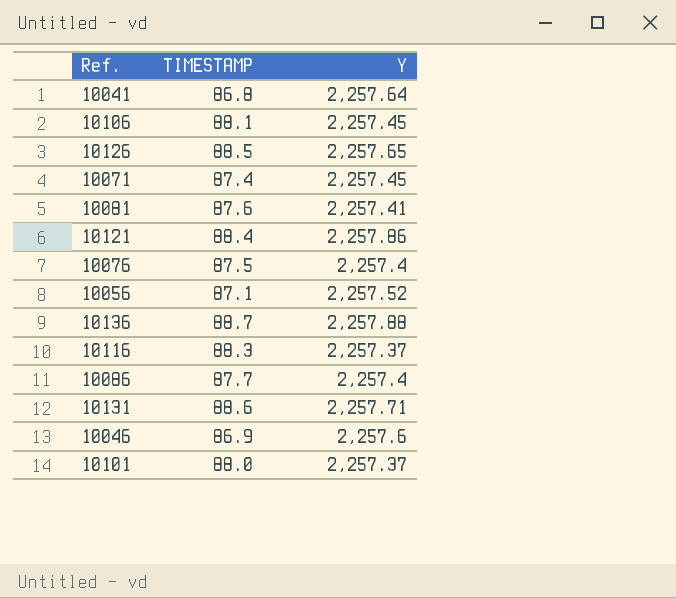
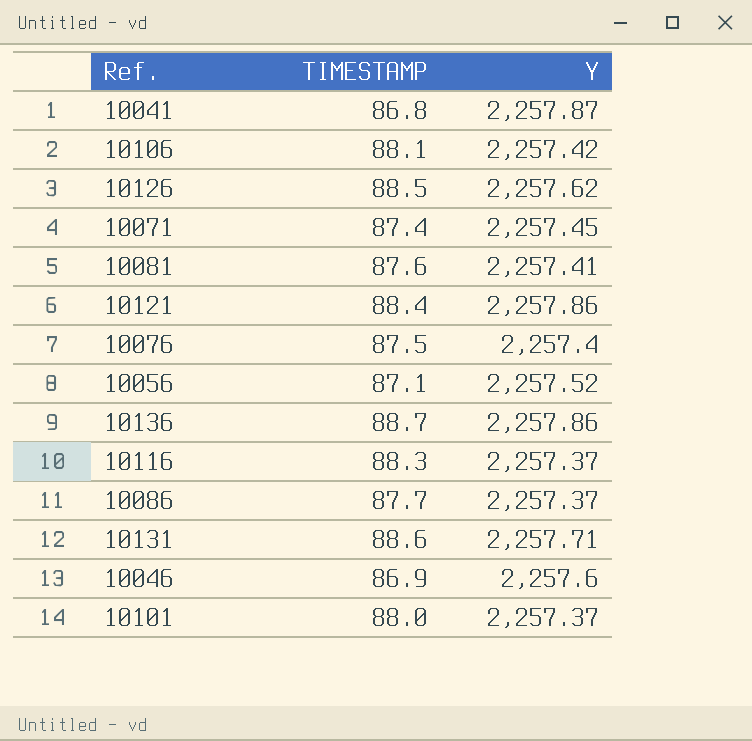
10041 | Y: 2,257.64 -> 2,257.87
10106 | Y: 2,257.45 -> 2,257.42
10126 | Y: 2,257.65 -> 2,257.62
10136 | Y: 2,257.88 -> 2,257.86
10086 | Y: 2,257.4 -> 2,257.37

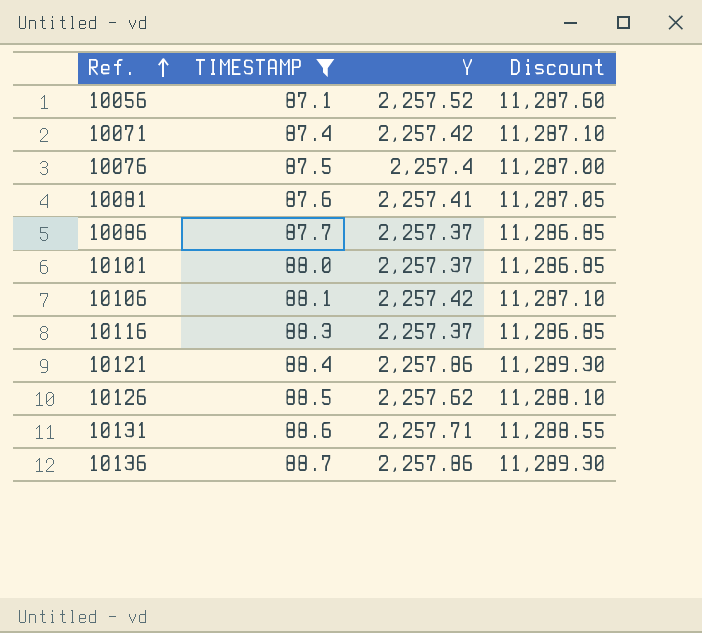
filter: none -> TIMESTAMP >= 87.1
row order: none -> Ref. ascending
column Discount | formula: none -> [Y] * 5
10071 | Y: 2,257.45 -> 2,257.42

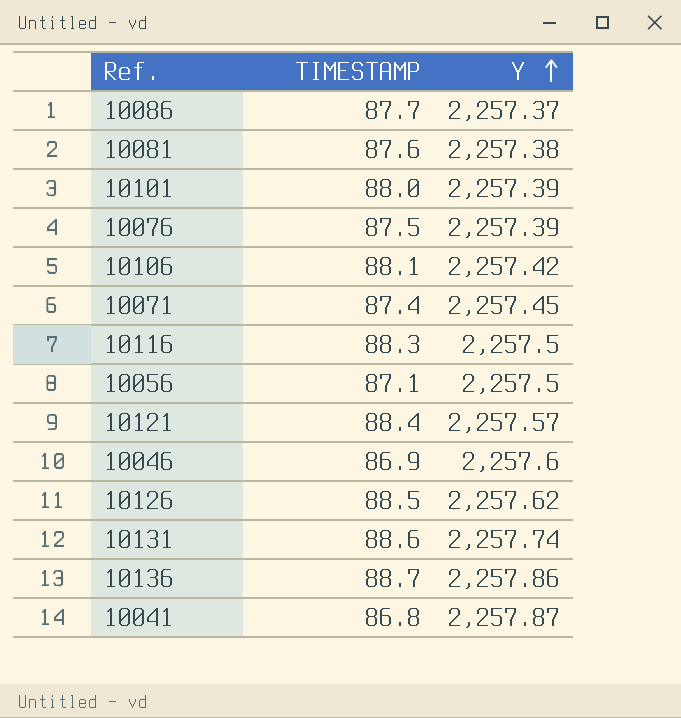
filter: TIMESTAMP >= 87.1 -> none
row order: Ref. ascending -> Y ascending
column Discount | formula: [Y] * 5 -> none
10081 | Y: 2,257.41 -> 2,257.38
10101 | Y: 2,257.37 -> 2,257.39
10076 | Y: 2,257.4 -> 2,257.39
10071 | Y: 2,257.42 -> 2,257.45
10116 | Y: 2,257.37 -> 2,257.5
10056 | Y: 2,257.52 -> 2,257.5
10121 | Y: 2,257.86 -> 2,257.57
10131 | Y: 2,257.71 -> 2,257.74

